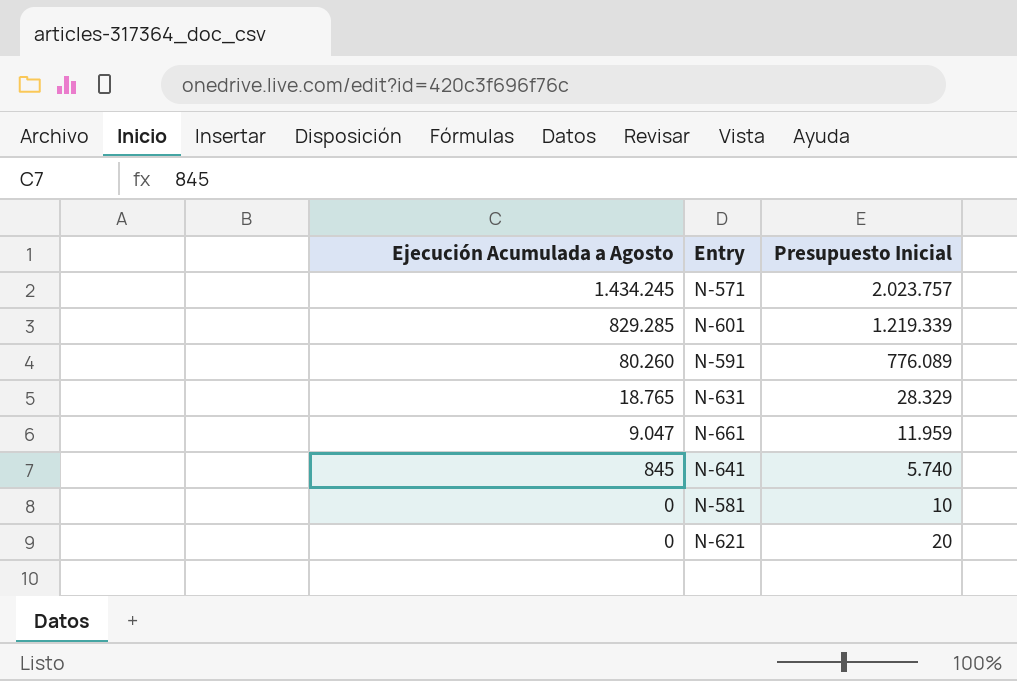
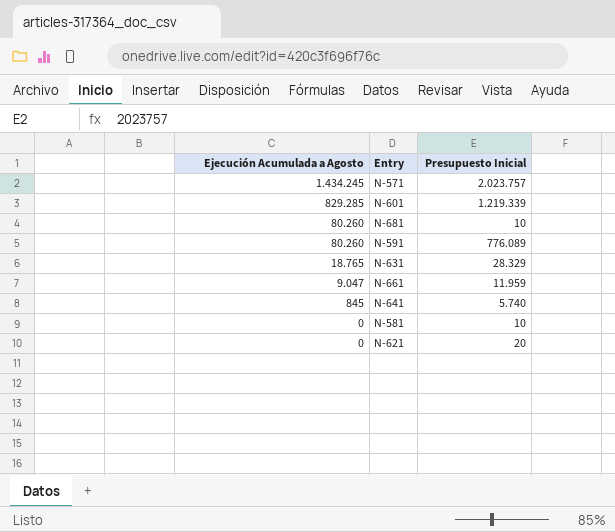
row N-681: none -> 80.260 | 10

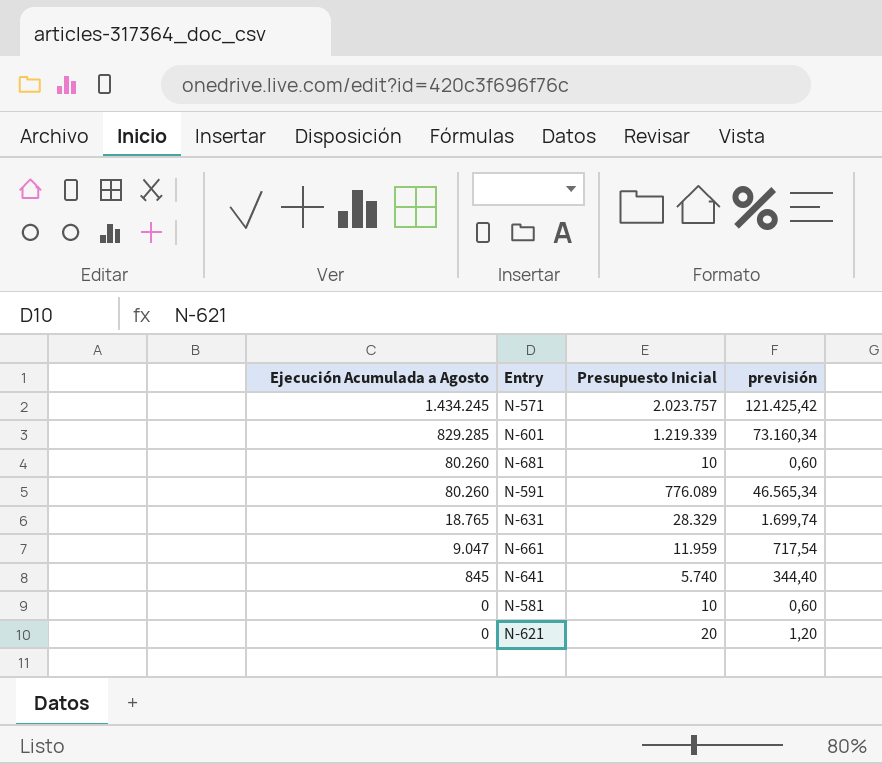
column previsión | formula: none -> [Presupuesto Inicial] * 0,06

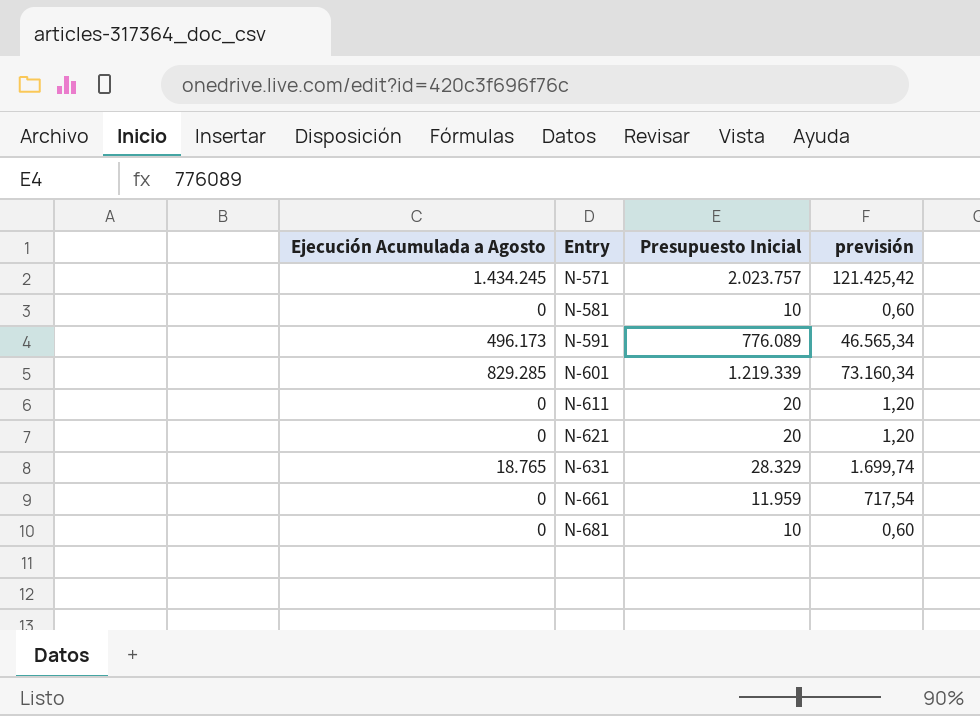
row order: Ejecución Acumulada a Agosto descending -> Entry ascending
row N-641: 845 | 5.740 | 344,40 -> none
N-591 | Ejecución Acumulada a Agosto: 80.260 -> 496.173
row N-611: none -> 0 | 20 | 1,20
N-661 | Ejecución Acumulada a Agosto: 9.047 -> 0
N-681 | Ejecución Acumulada a Agosto: 80.260 -> 0

